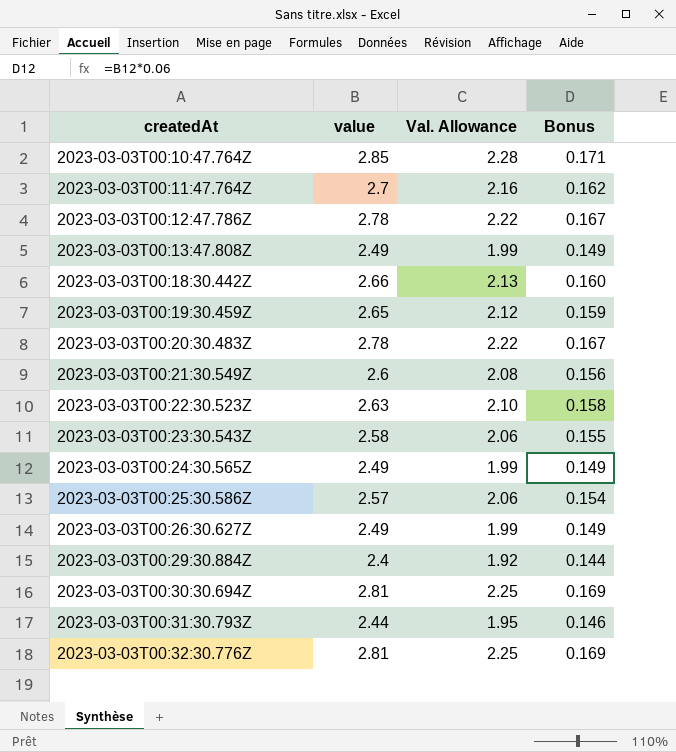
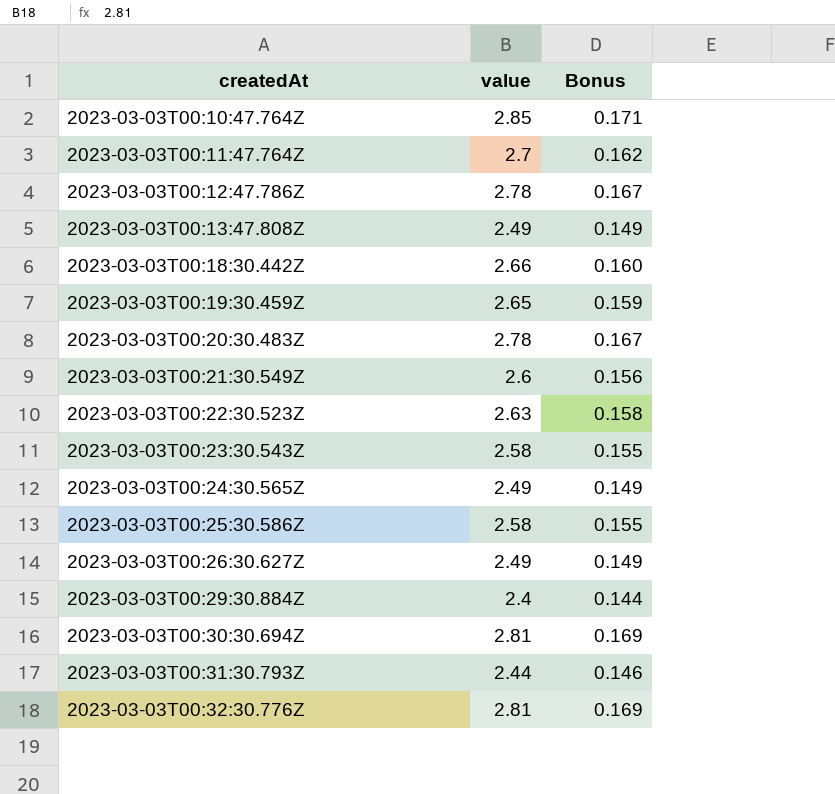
column Val. Allowance | formula: [value] * 0.8 -> none
2023-03-03T00:25:30.586Z | value: 2.57 -> 2.58
2023-03-03T00:25:30.586Z | Bonus: 0.154 -> 0.155

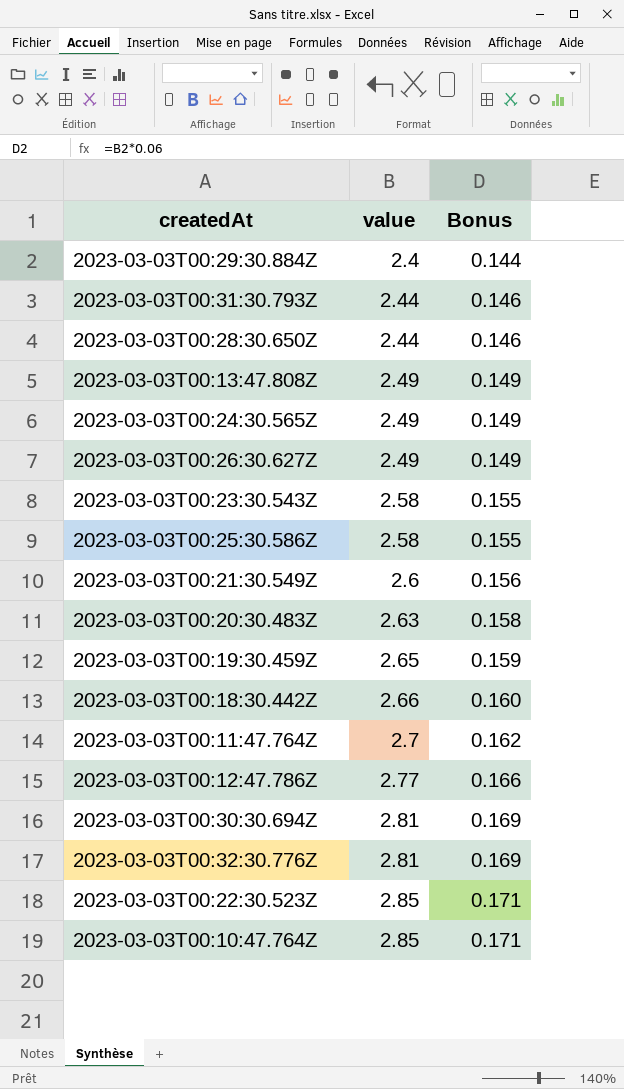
row order: createdAt ascending -> value ascending
row 2023-03-03T00:28:30.650Z: none -> 2.44 | 0.146
2023-03-03T00:20:30.483Z | value: 2.78 -> 2.63
2023-03-03T00:20:30.483Z | Bonus: 0.167 -> 0.158
2023-03-03T00:12:47.786Z | value: 2.78 -> 2.77
2023-03-03T00:12:47.786Z | Bonus: 0.167 -> 0.166
2023-03-03T00:22:30.523Z | value: 2.63 -> 2.85
2023-03-03T00:22:30.523Z | Bonus: 0.158 -> 0.171

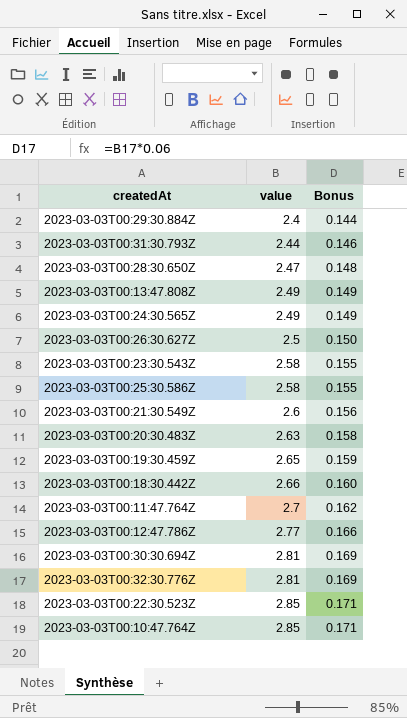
2023-03-03T00:28:30.650Z | value: 2.44 -> 2.47
2023-03-03T00:28:30.650Z | Bonus: 0.146 -> 0.148
2023-03-03T00:26:30.627Z | value: 2.49 -> 2.5
2023-03-03T00:26:30.627Z | Bonus: 0.149 -> 0.150

